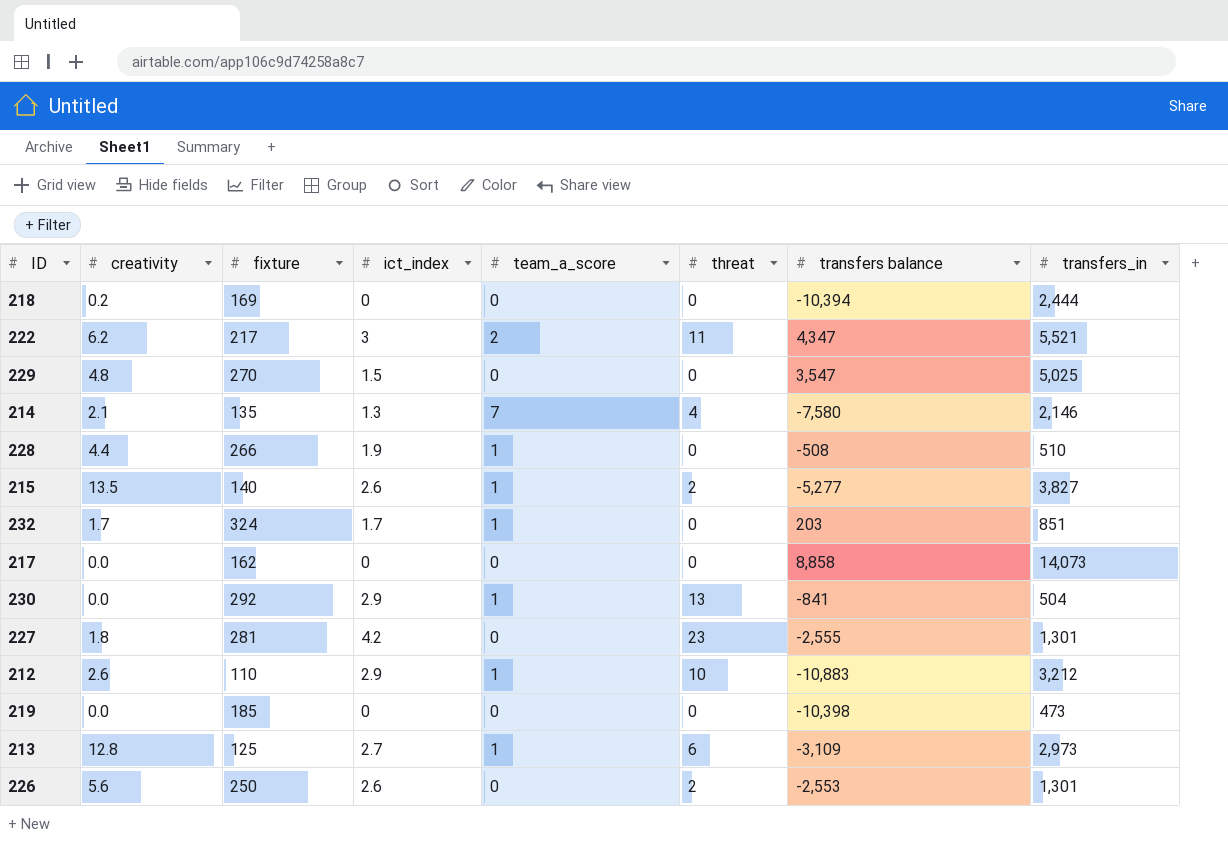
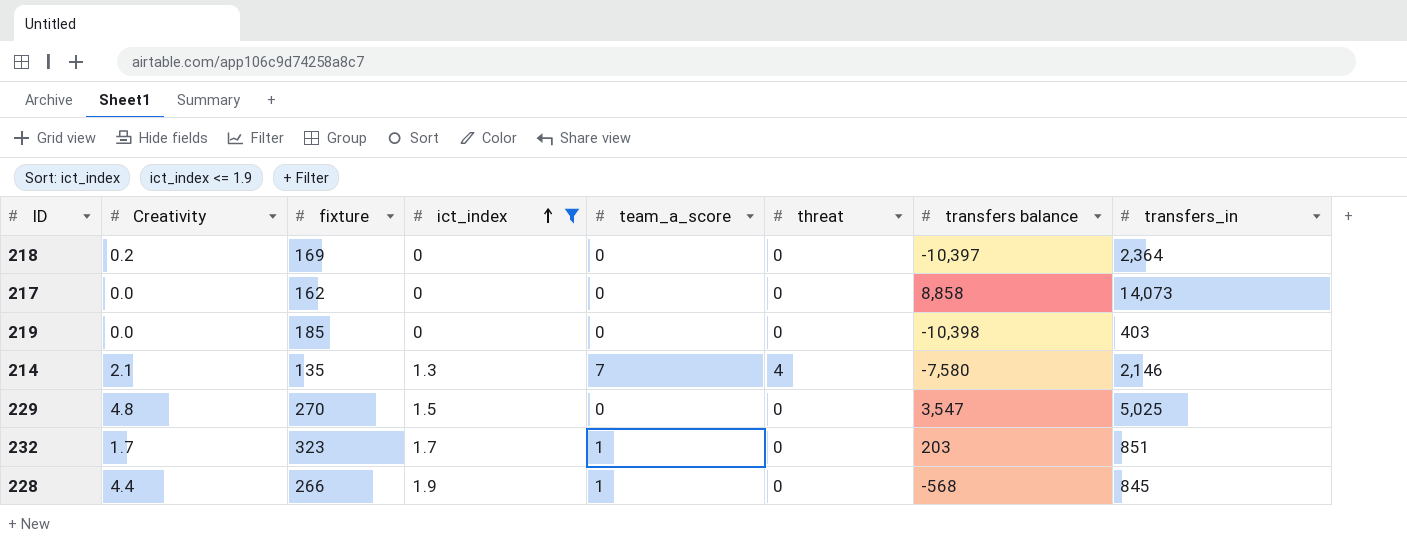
filter: none -> ict_index <= 1.9
row order: none -> ict_index ascending
column name: creativity -> Creativity
218 | transfers balance: -10,394 -> -10,397
218 | transfers_in: 2,444 -> 2,364
219 | transfers_in: 473 -> 403
232 | fixture: 324 -> 323
228 | transfers balance: -508 -> -568
228 | transfers_in: 510 -> 845

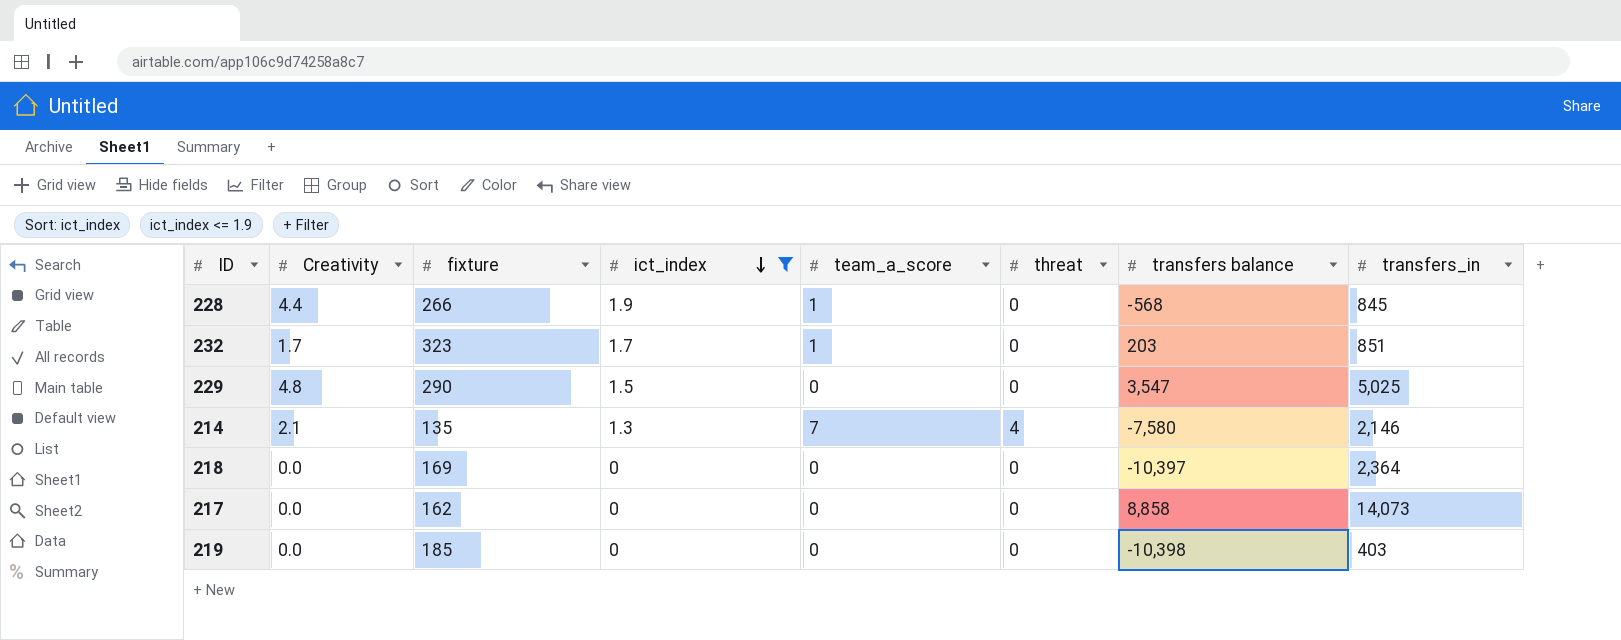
row order: ict_index ascending -> ict_index descending
229 | fixture: 270 -> 290
218 | Creativity: 0.2 -> 0.0

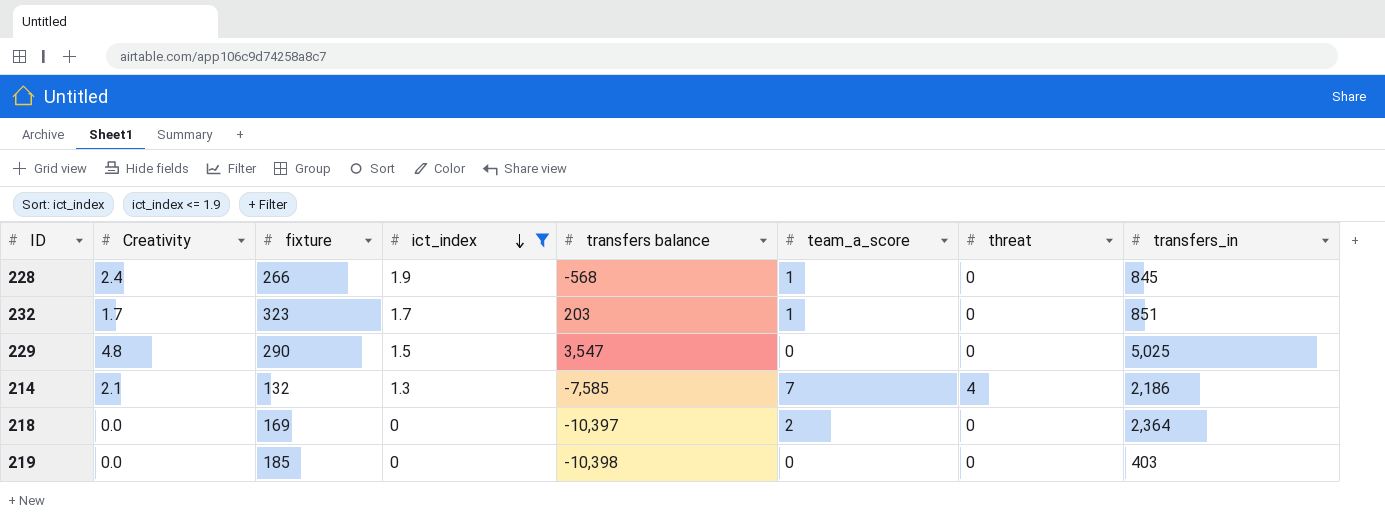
column transfers balance | position: 7 -> 5
row 217: 0.0 | 162 | 0 | 0 | 0 | 8,858 | 14,073 -> none
228 | Creativity: 4.4 -> 2.4
214 | fixture: 135 -> 132
214 | transfers balance: -7,580 -> -7,585
214 | transfers_in: 2,146 -> 2,186
218 | team_a_score: 0 -> 2

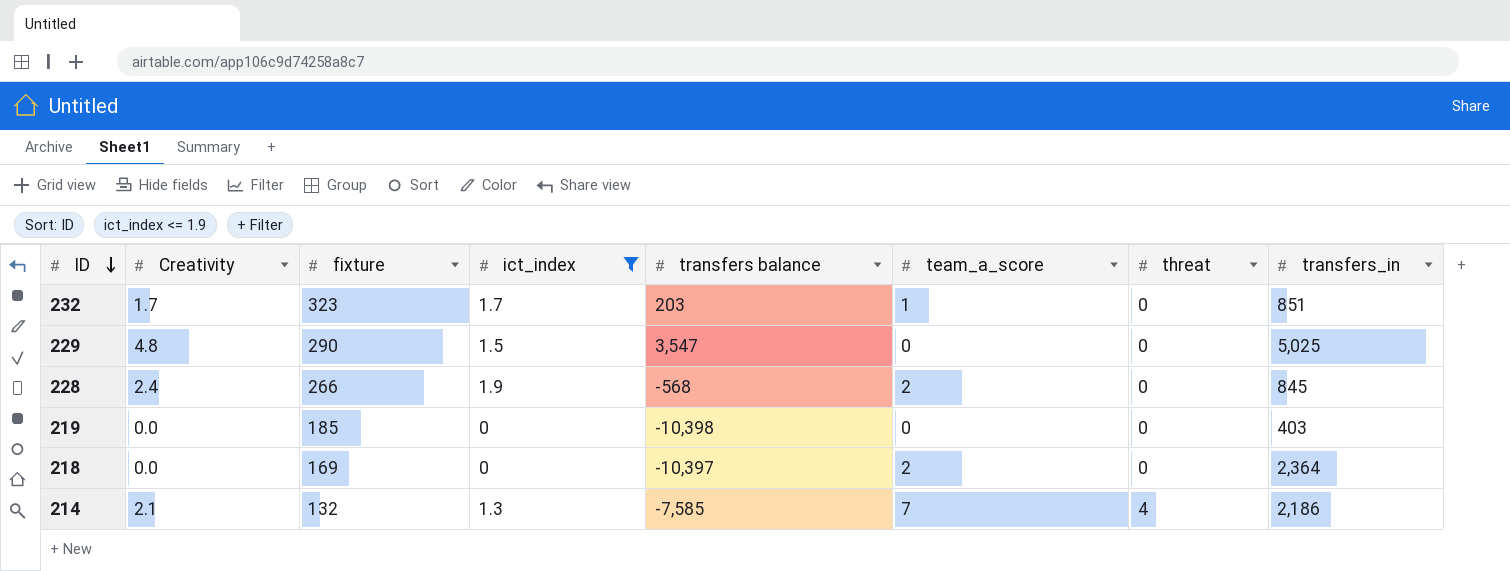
row order: ict_index descending -> ID descending
228 | team_a_score: 1 -> 2

